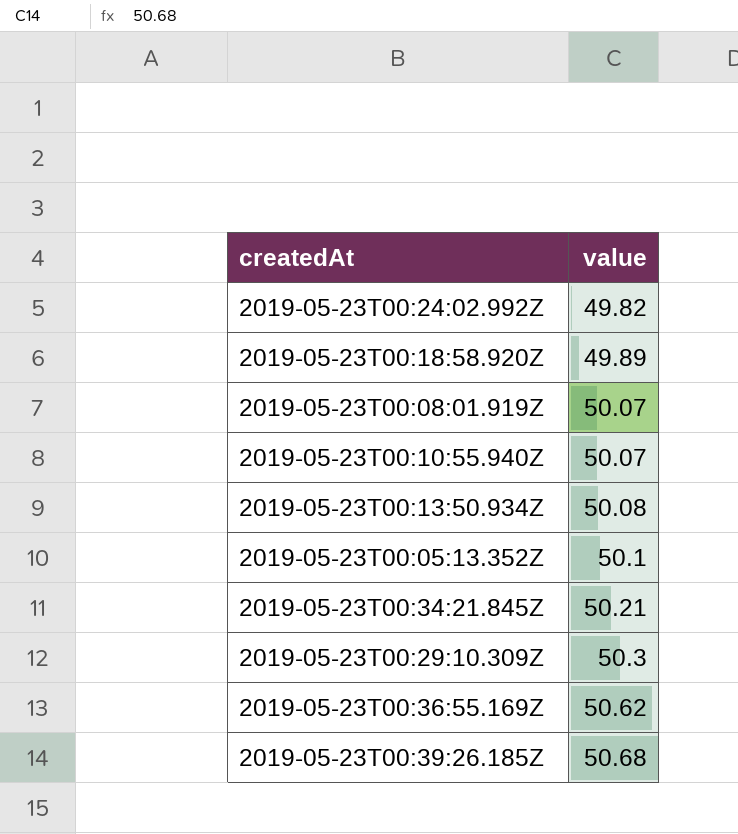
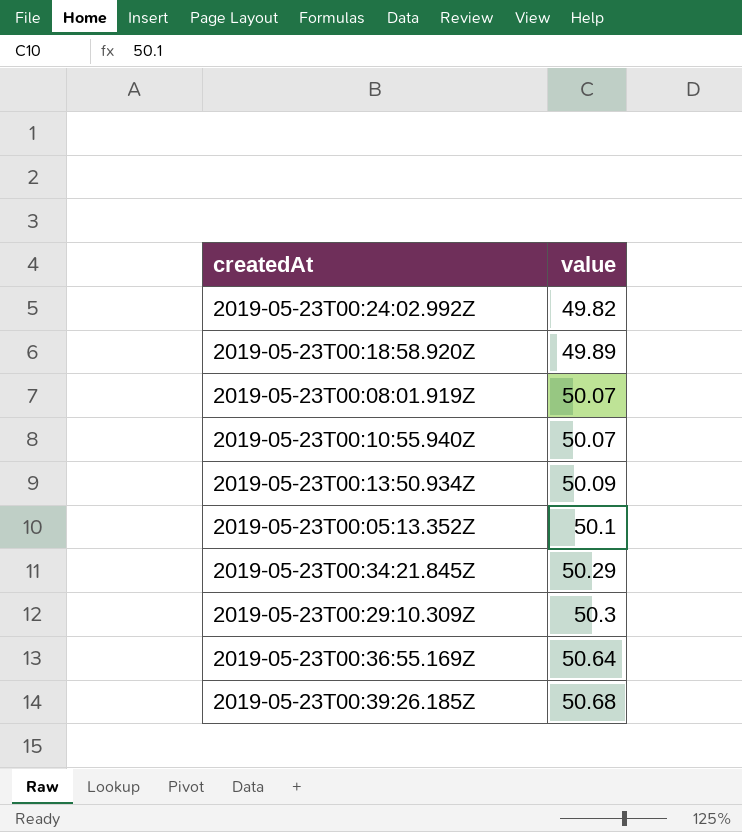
2019-05-23T00:13:50.934Z | value: 50.08 -> 50.09
2019-05-23T00:34:21.845Z | value: 50.21 -> 50.29
2019-05-23T00:36:55.169Z | value: 50.62 -> 50.64

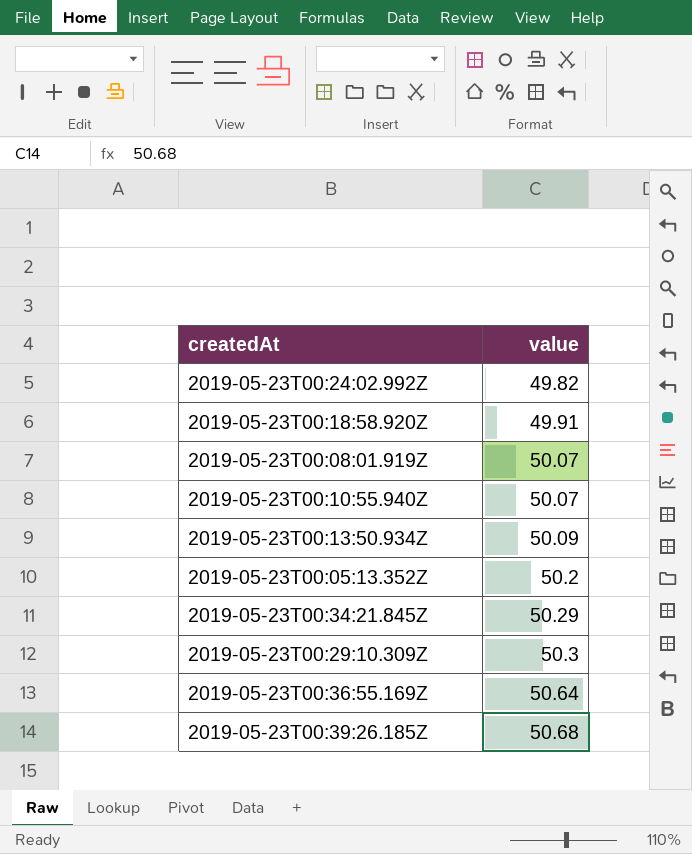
2019-05-23T00:18:58.920Z | value: 49.89 -> 49.91
2019-05-23T00:05:13.352Z | value: 50.1 -> 50.2

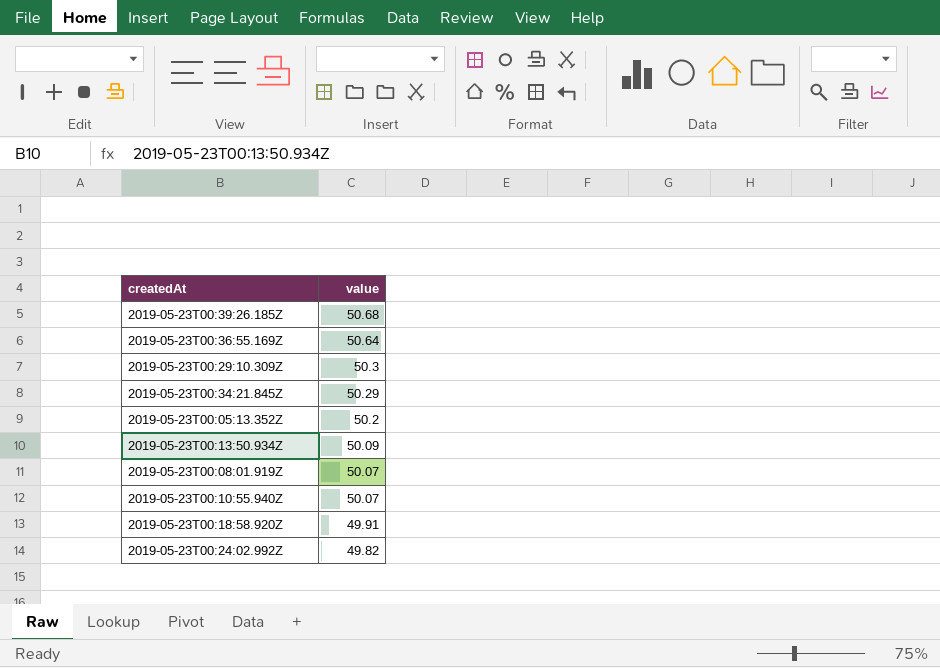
row order: value ascending -> value descending

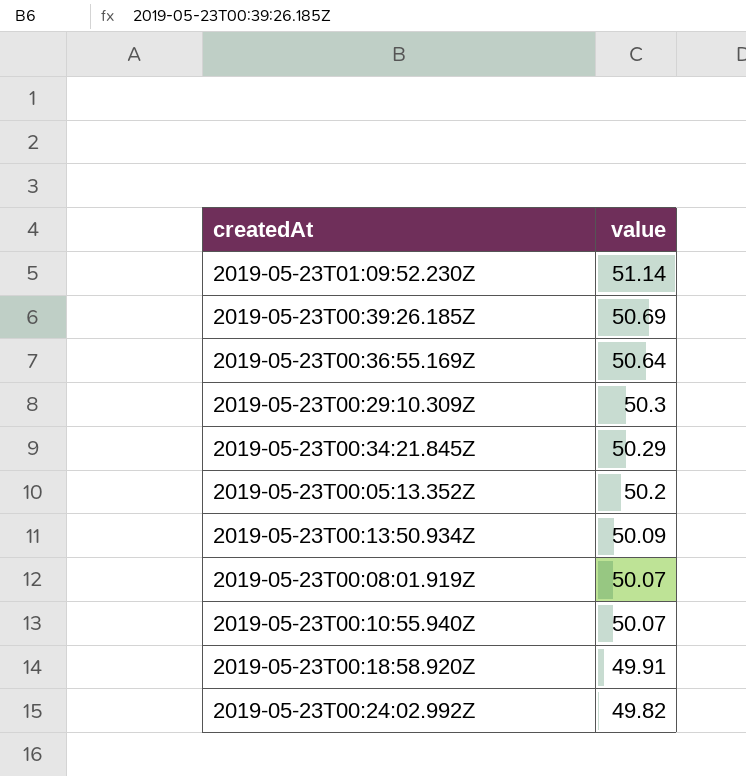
row 2019-05-23T01:09:52.230Z: none -> 51.14
2019-05-23T00:39:26.185Z | value: 50.68 -> 50.69

